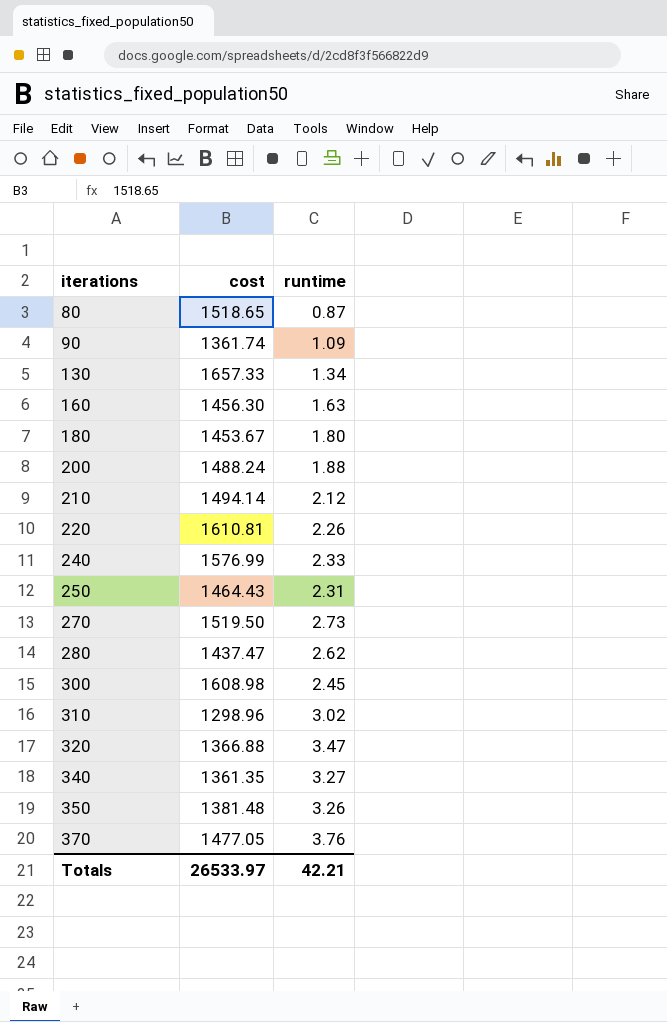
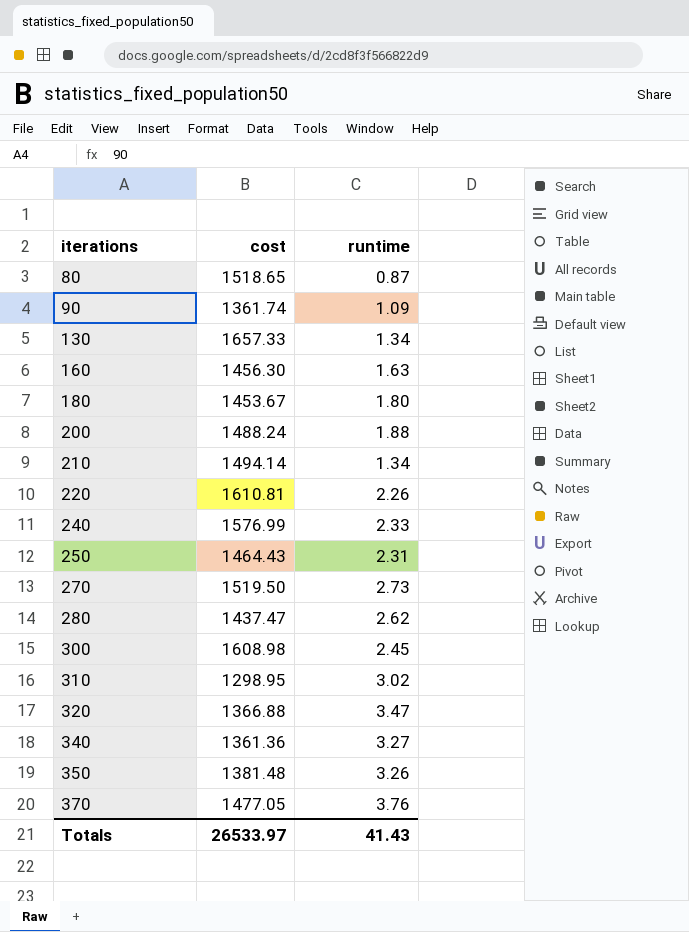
210 | runtime: 2.12 -> 1.34
310 | cost: 1298.96 -> 1298.95
340 | cost: 1361.35 -> 1361.36
Totals | runtime: 42.21 -> 41.43

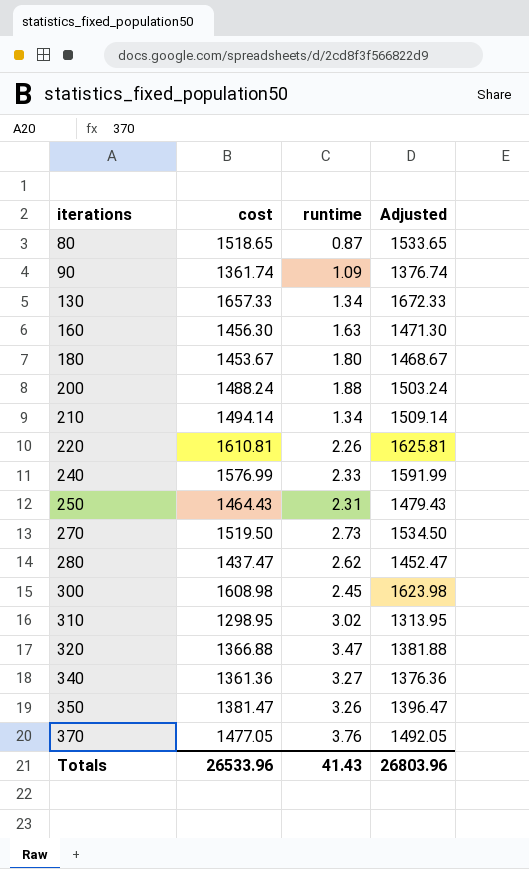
column Adjusted | formula: none -> [cost] + 15
350 | cost: 1381.48 -> 1381.47
Totals | cost: 26533.97 -> 26533.96

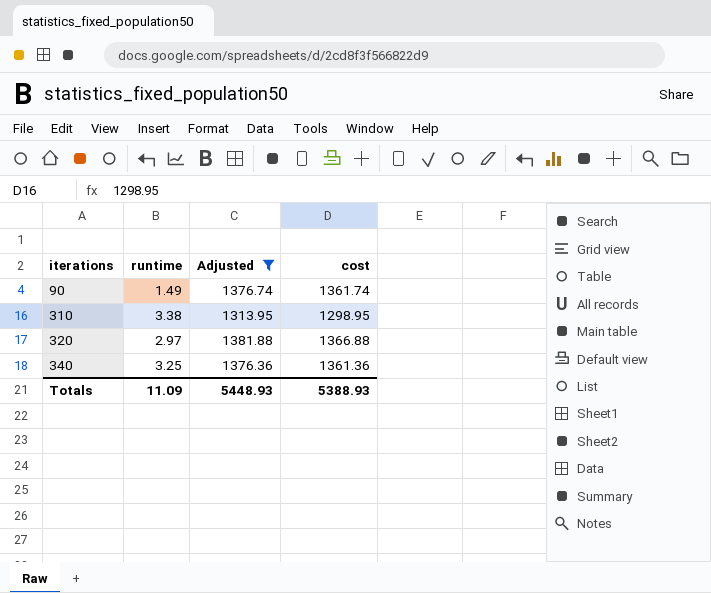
filter: none -> Adjusted <= 1381.88
column cost | position: 2 -> 4
90 | runtime: 1.09 -> 1.49
310 | runtime: 3.02 -> 3.38
320 | runtime: 3.47 -> 2.97
340 | runtime: 3.27 -> 3.25
Totals | runtime: 41.43 -> 11.09
Totals | Adjusted: 26803.96 -> 5448.93
Totals | cost: 26533.96 -> 5388.93

